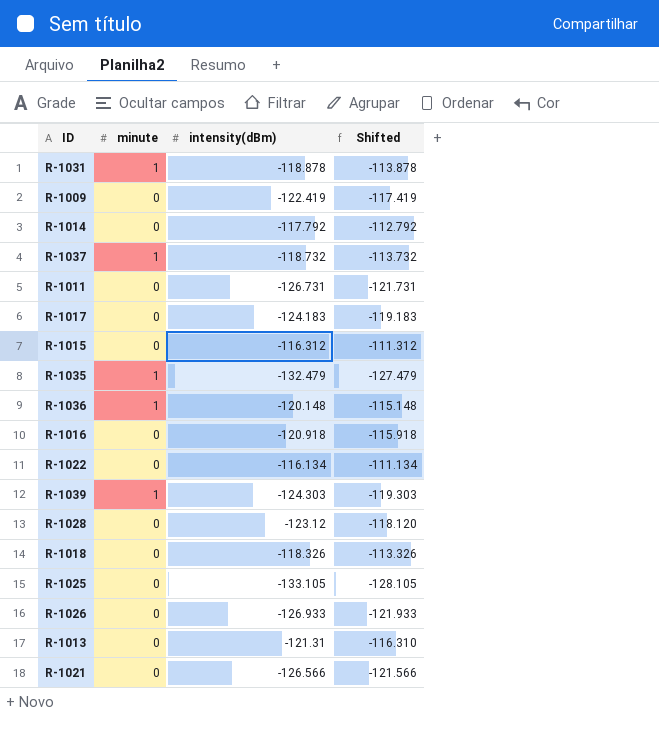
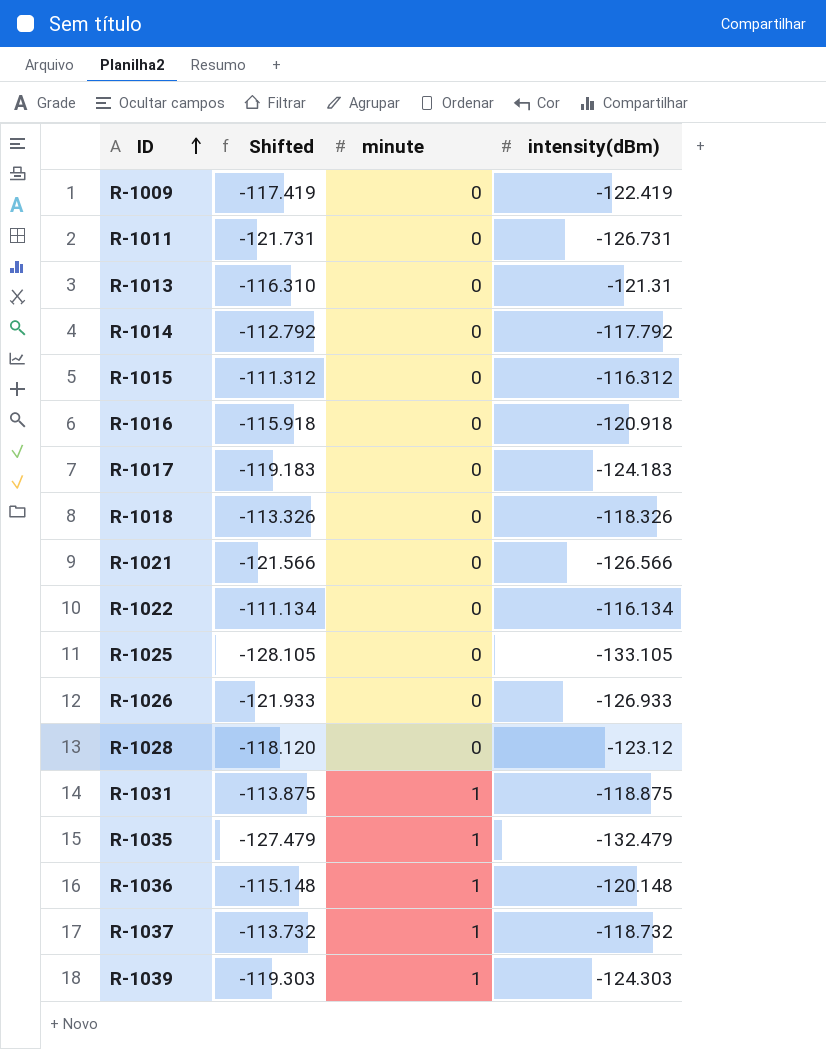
row order: none -> ID ascending
column Shifted | position: 4 -> 2
R-1031 | Shifted: -113.878 -> -113.875
R-1031 | intensity(dBm): -118.878 -> -118.875

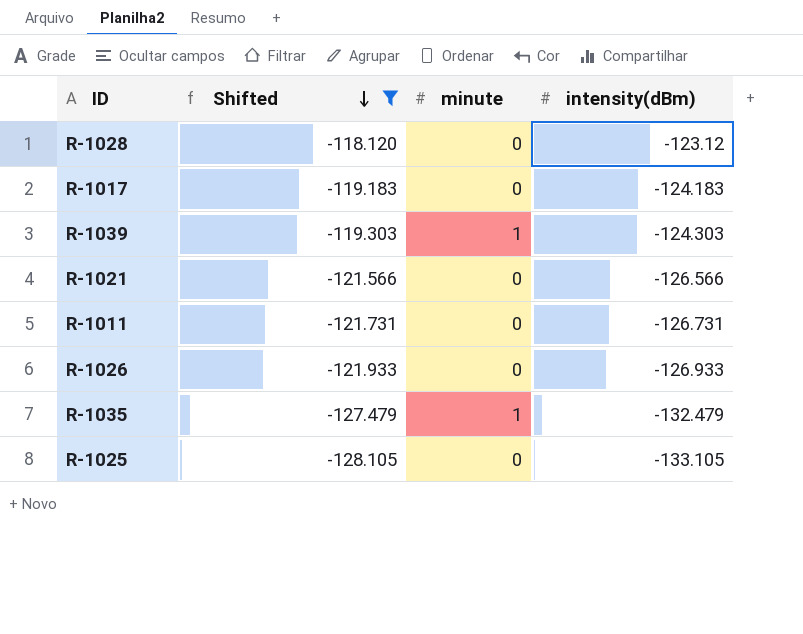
filter: none -> Shifted <= -118.120
row order: ID ascending -> Shifted descending

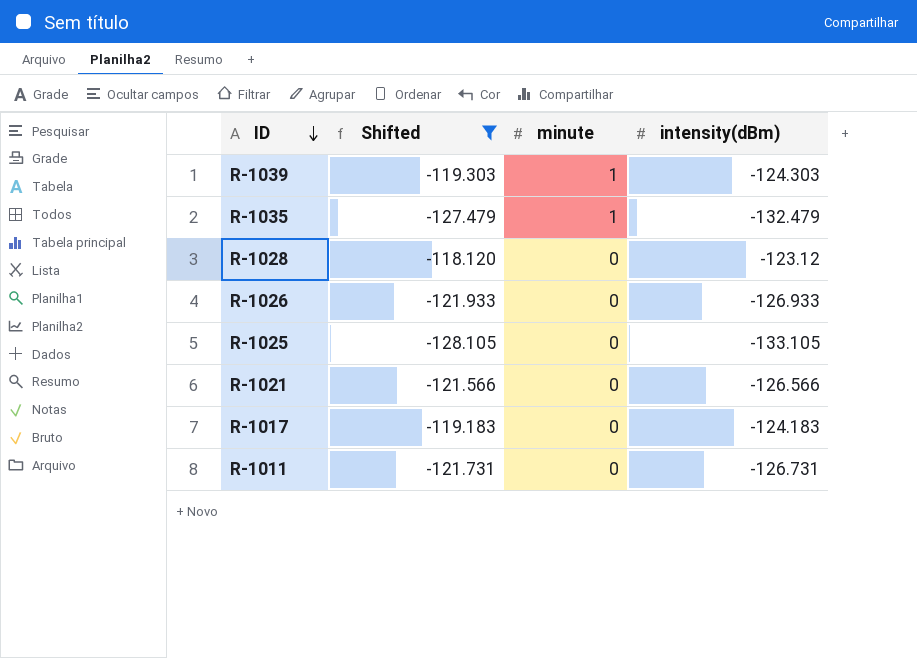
row order: Shifted descending -> ID descending

